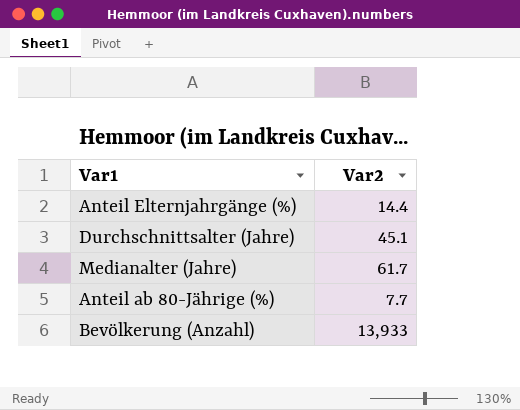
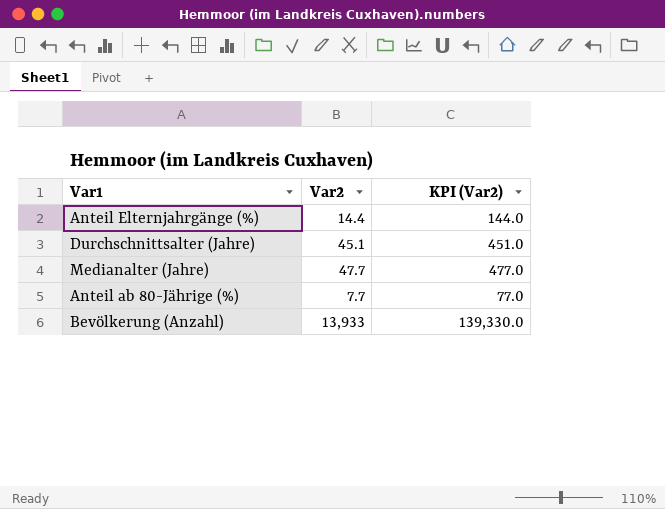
column KPI (Var2) | formula: none -> [Var2] * 10
Medianalter (Jahre) | Var2: 61.7 -> 47.7

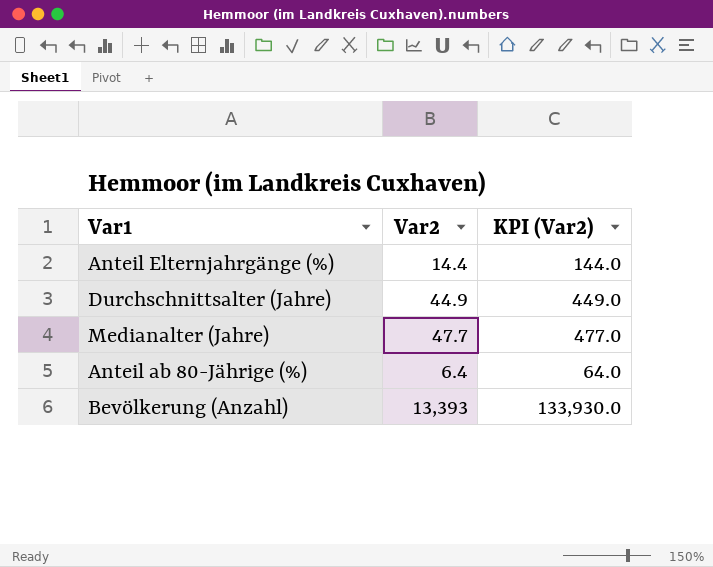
Durchschnittsalter (Jahre) | Var2: 45.1 -> 44.9
Durchschnittsalter (Jahre) | KPI (Var2): 451.0 -> 449.0
Anteil ab 80-Jährige (%) | Var2: 7.7 -> 6.4
Anteil ab 80-Jährige (%) | KPI (Var2): 77.0 -> 64.0
Bevölkerung (Anzahl) | Var2: 13,933 -> 13,393
Bevölkerung (Anzahl) | KPI (Var2): 139,330.0 -> 133,930.0

